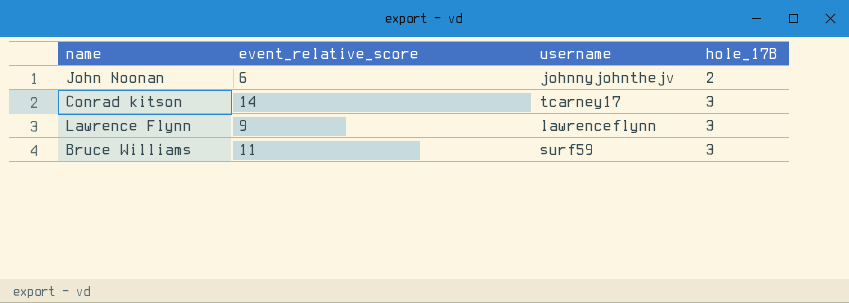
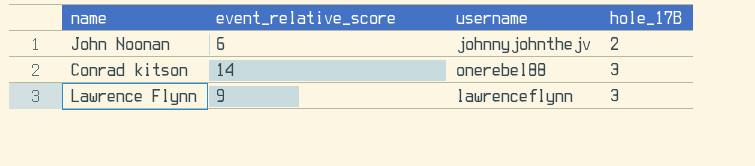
row Bruce Williams: 11 | surf59 | 3 -> none
Conrad kitson | username: tcarney17 -> onerebel88

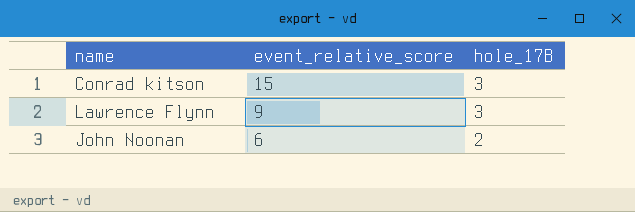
row order: hole_17B ascending -> event_relative_score descending
column username | position: 3 -> none
Conrad kitson | event_relative_score: 14 -> 15

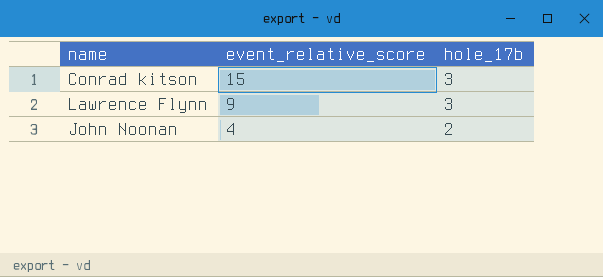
column name: hole_17B -> hole_17b
John Noonan | event_relative_score: 6 -> 4

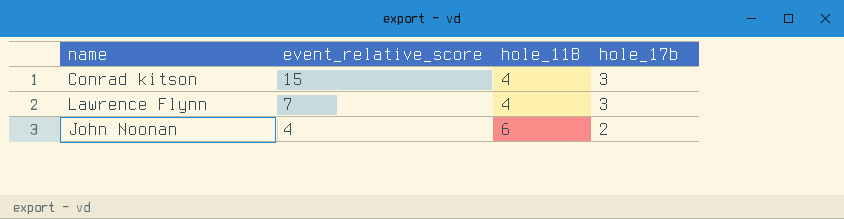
column hole_11B | position: none -> 3
Lawrence Flynn | event_relative_score: 9 -> 7

